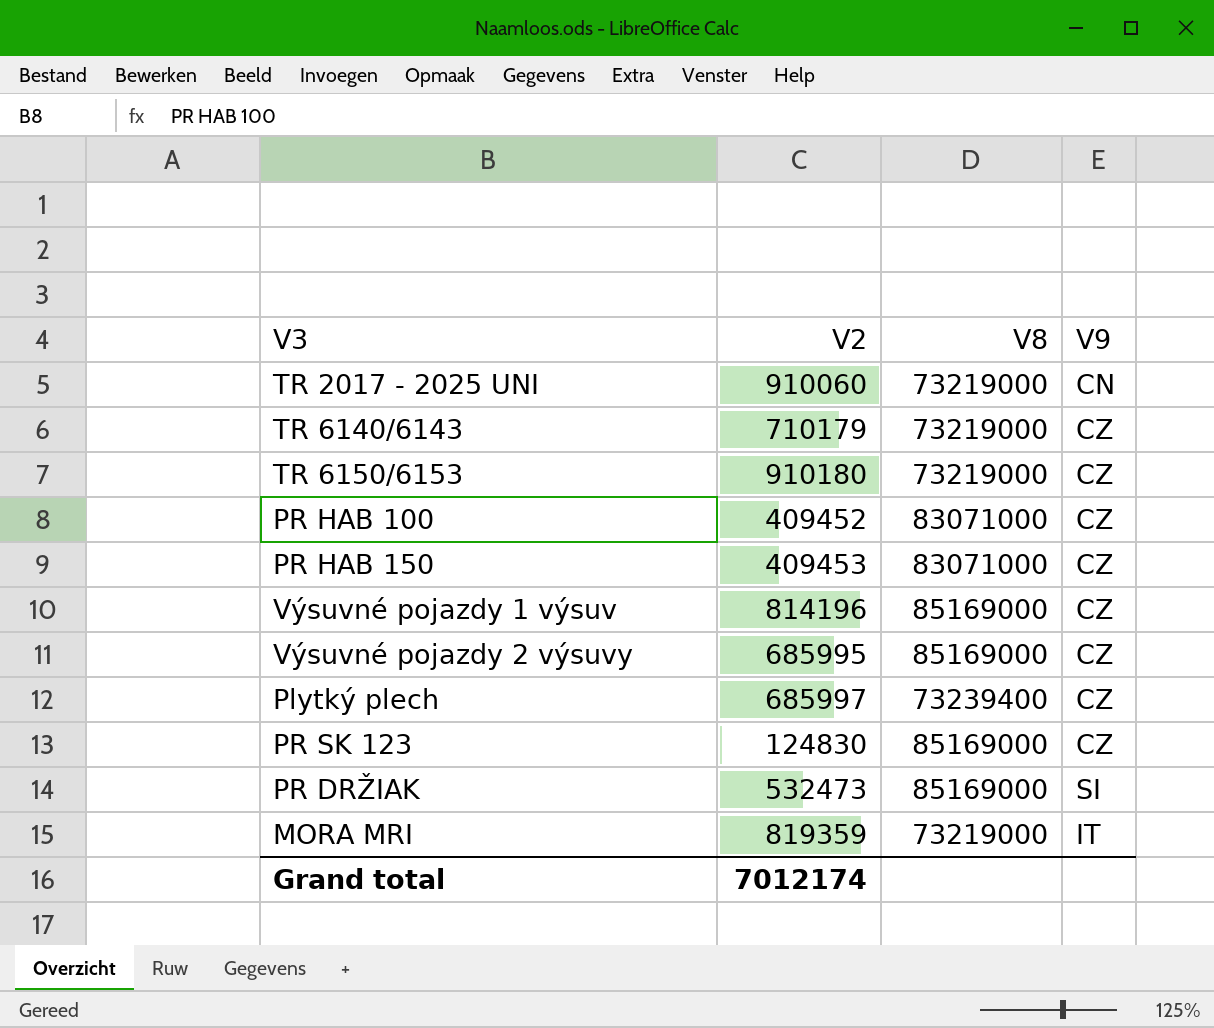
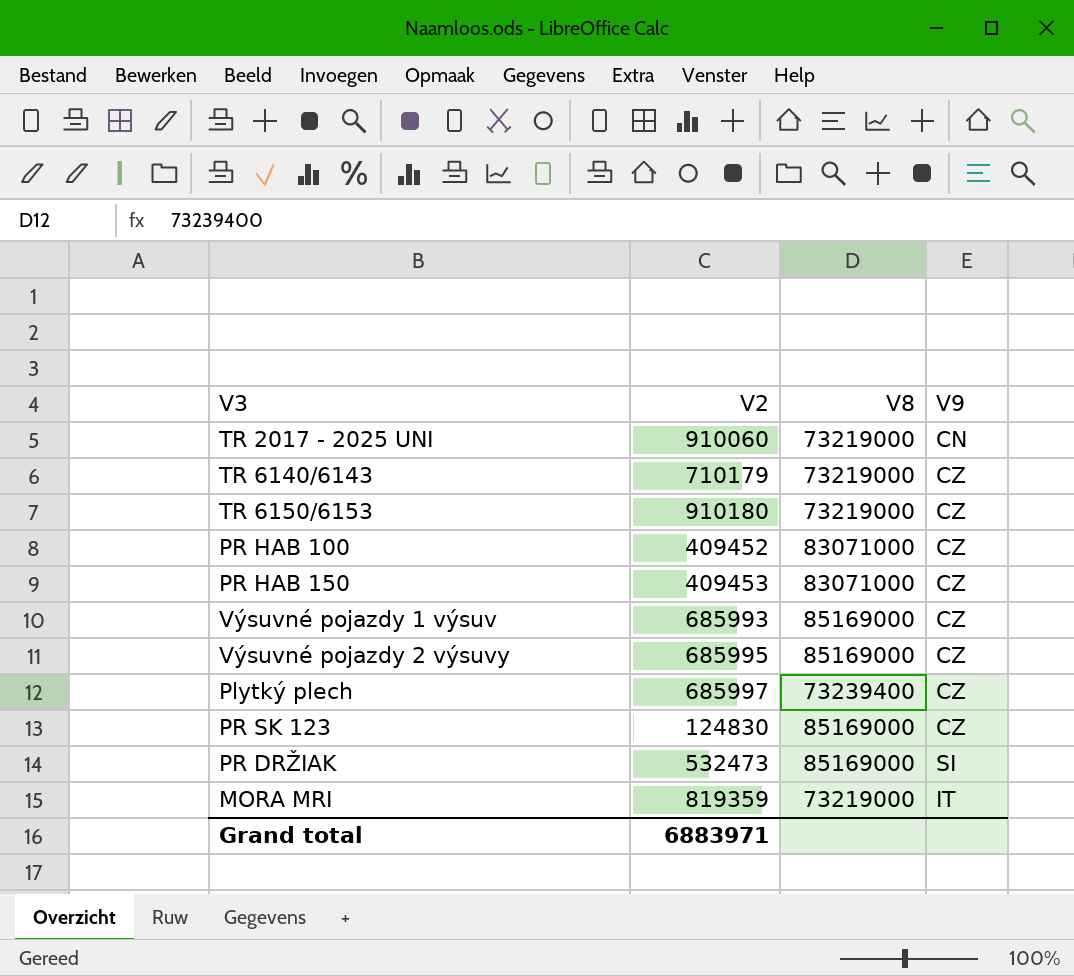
Výsuvné pojazdy 1 výsuv | V2: 814196 -> 685993
Grand total | V2: 7012174 -> 6883971

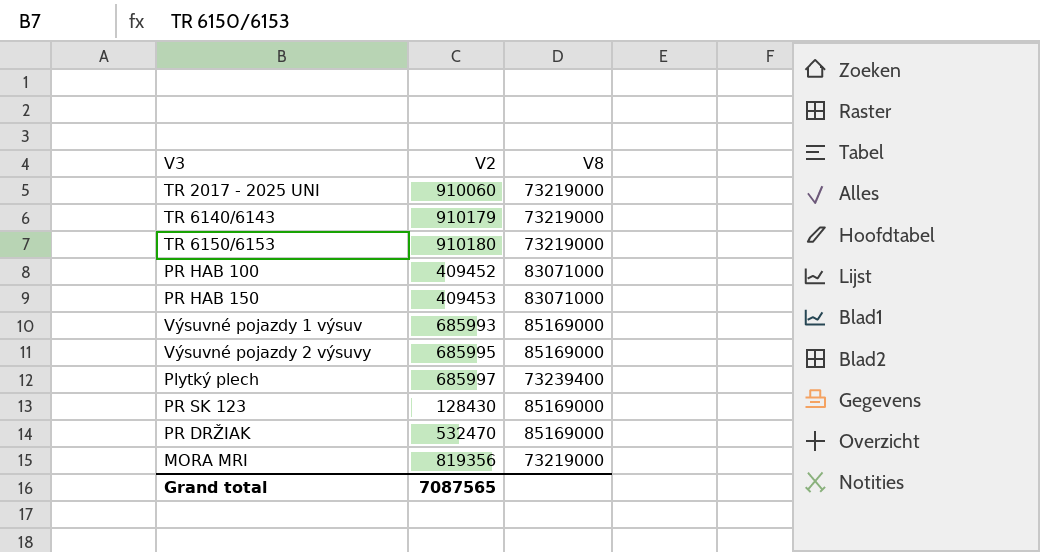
column V9 | position: 4 -> none
TR 6140/6143 | V2: 710179 -> 910179
PR SK 123 | V2: 124830 -> 128430
PR DRŽIAK | V2: 532473 -> 532470
MORA MRI | V2: 819359 -> 819356
Grand total | V2: 6883971 -> 7087565

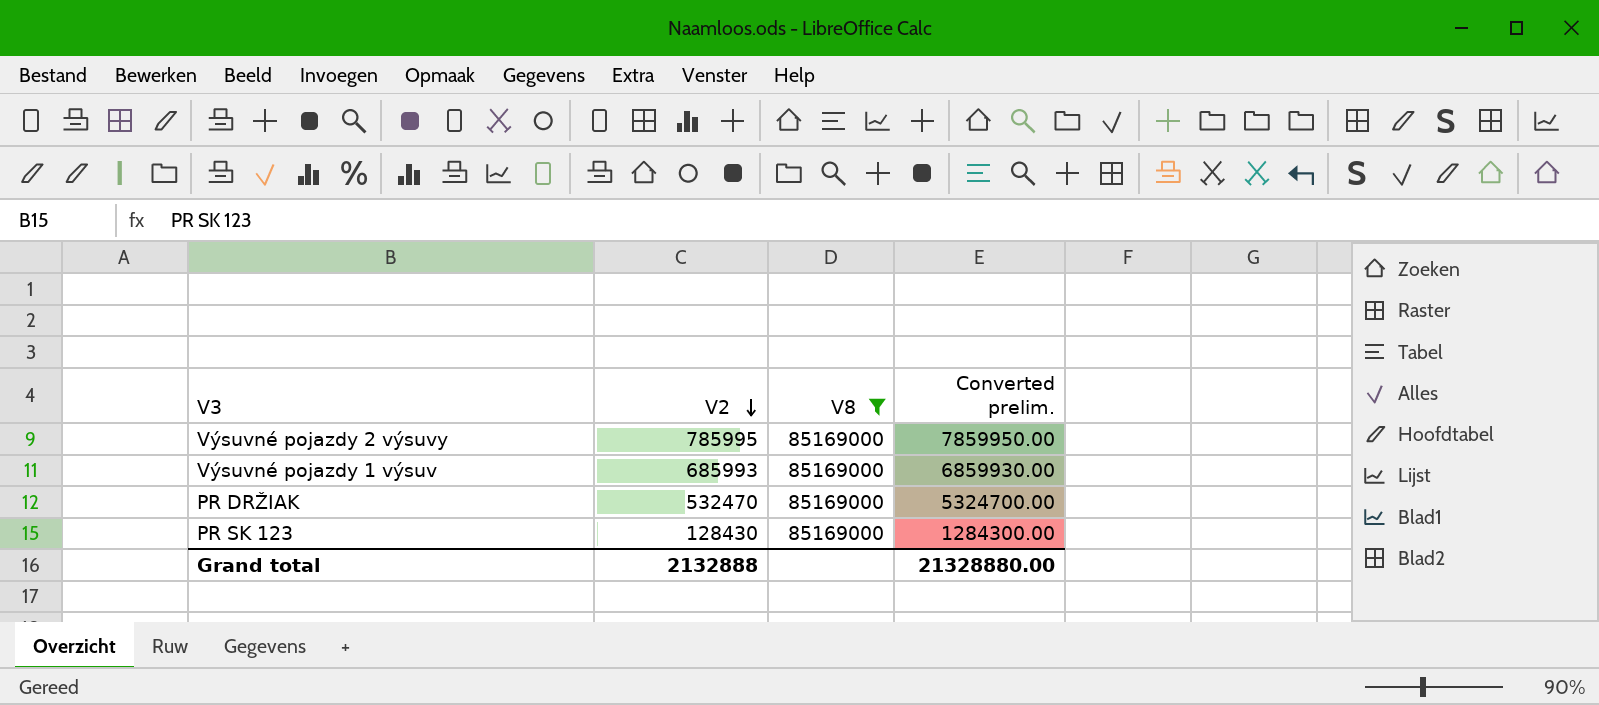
filter: none -> V8 = 85169000
row order: none -> V2 descending
column Converted prelim. | formula: none -> [V2] * 10
Výsuvné pojazdy 2 výsuvy | V2: 685995 -> 785995
Grand total | V2: 7087565 -> 2132888

